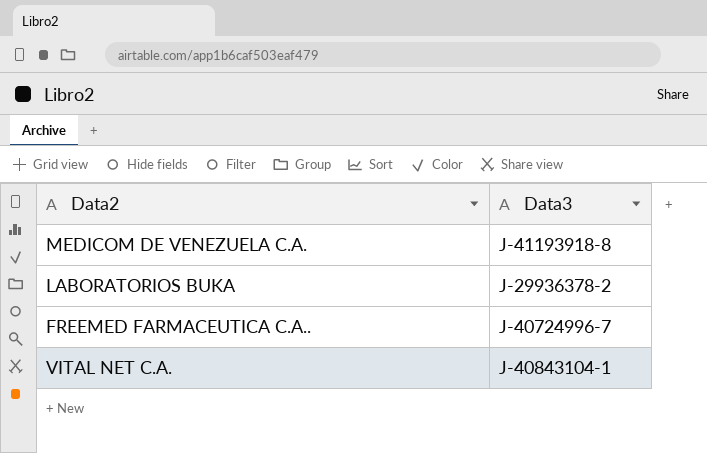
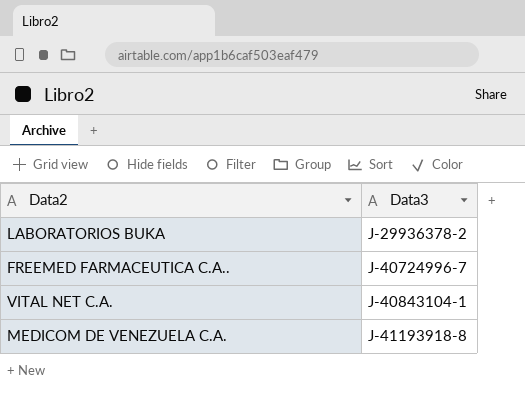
row order: none -> Data3 ascending

